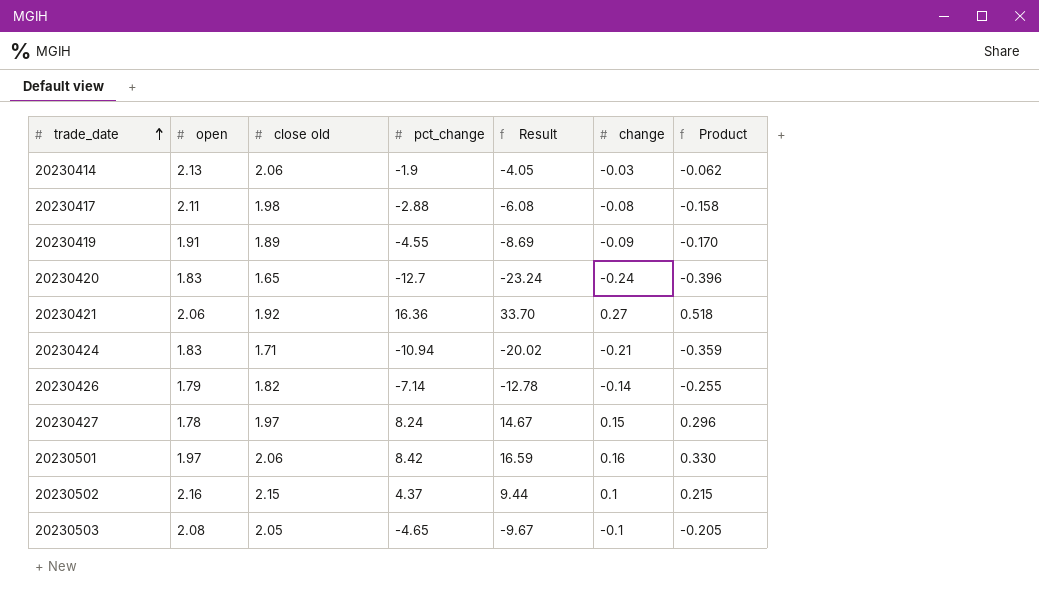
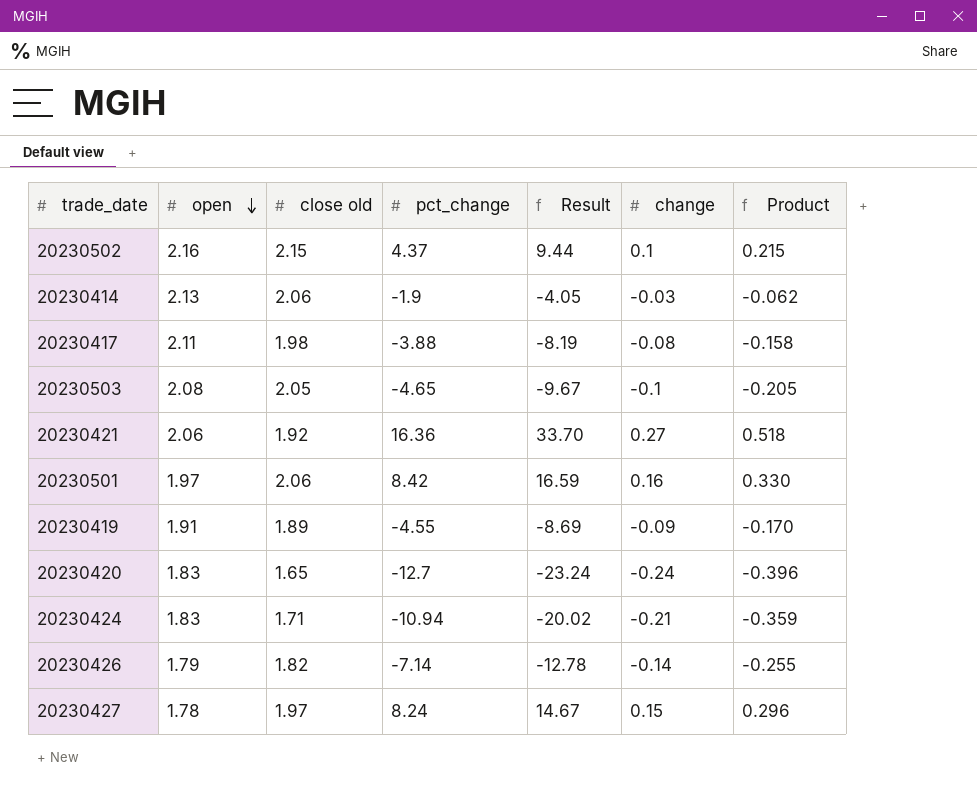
row order: trade_date ascending -> open descending
20230417 | pct_change: -2.88 -> -3.88
20230417 | Result: -6.08 -> -8.19

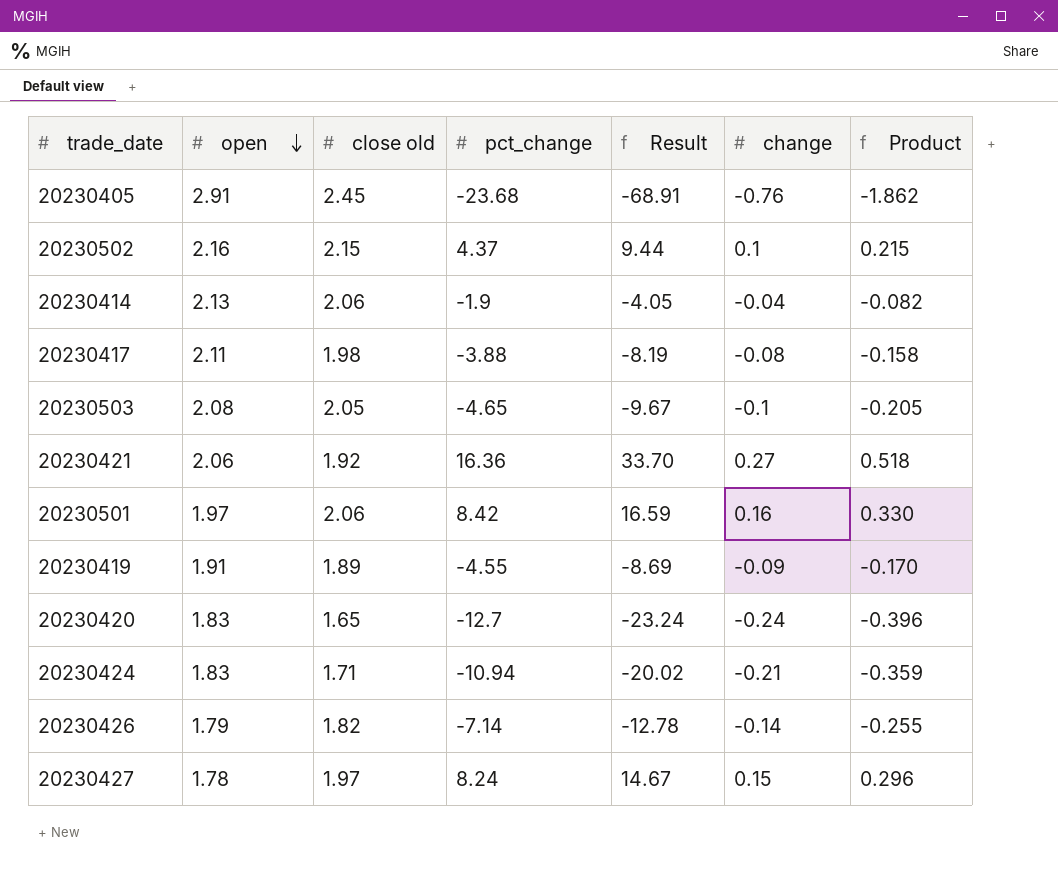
row 20230405: none -> 2.91 | 2.45 | -23.68 | -68.91 | -0.76 | -1.862
20230414 | change: -0.03 -> -0.04
20230414 | Product: -0.062 -> -0.082

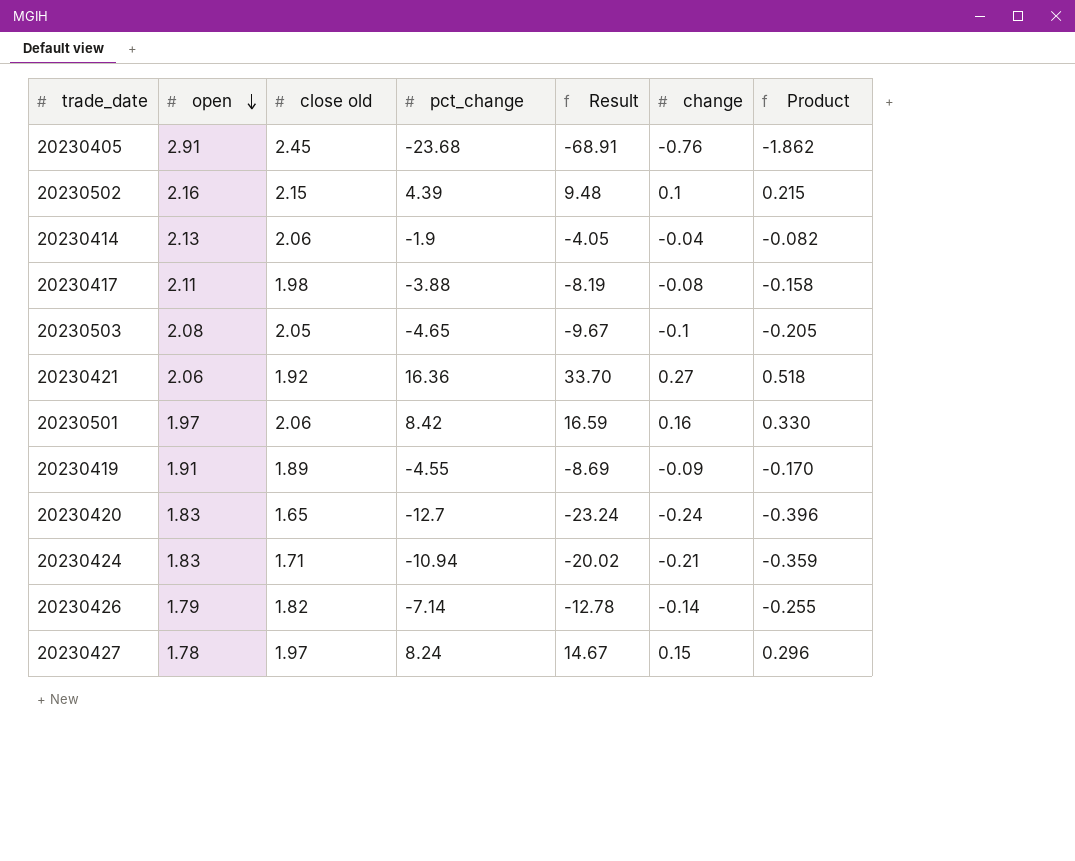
20230502 | pct_change: 4.37 -> 4.39
20230502 | Result: 9.44 -> 9.48

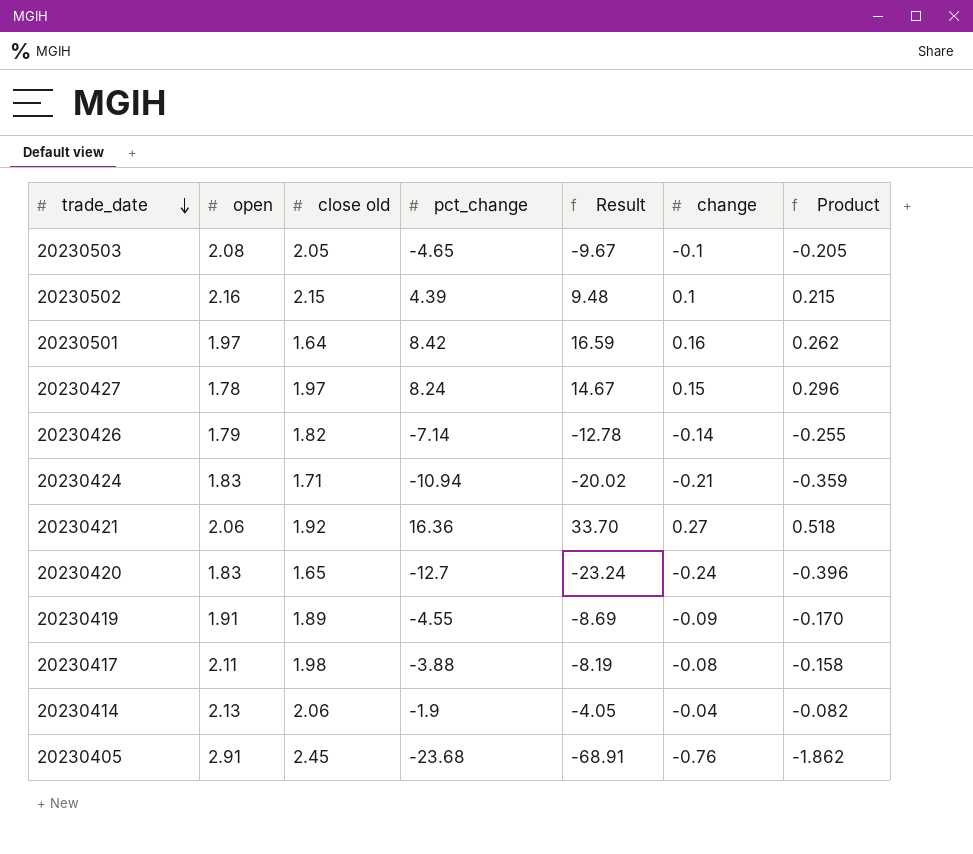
row order: open descending -> trade_date descending
20230501 | close old: 2.06 -> 1.64
20230501 | Product: 0.330 -> 0.262

